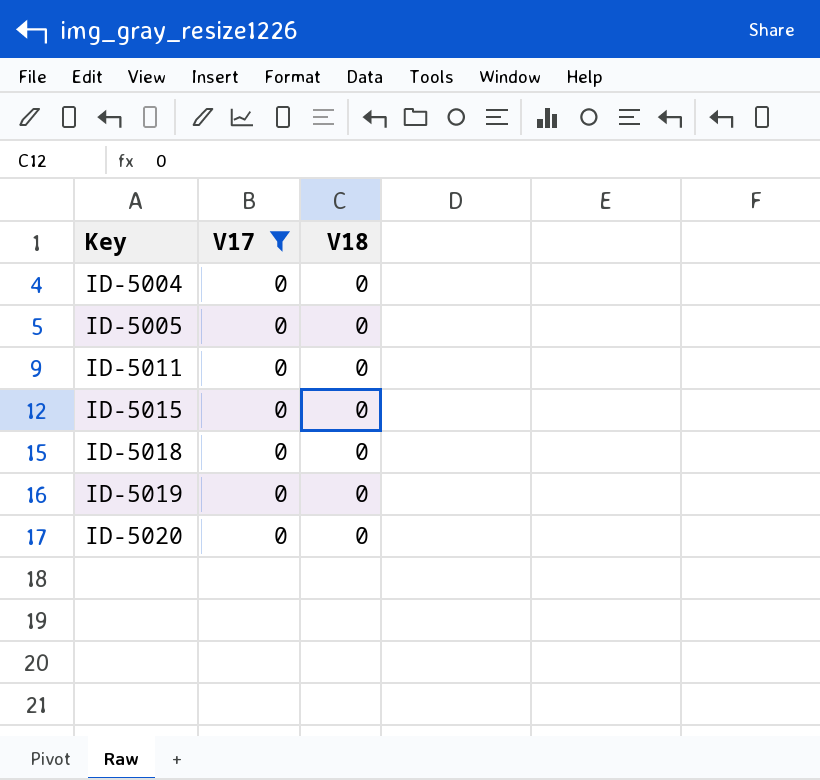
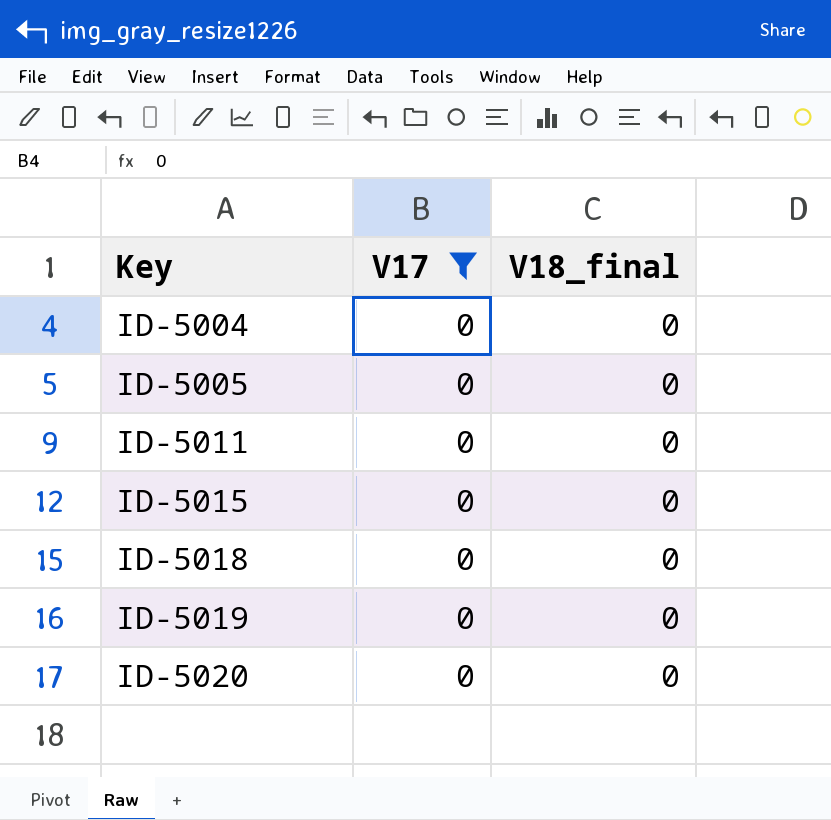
column name: V18 -> V18_final

